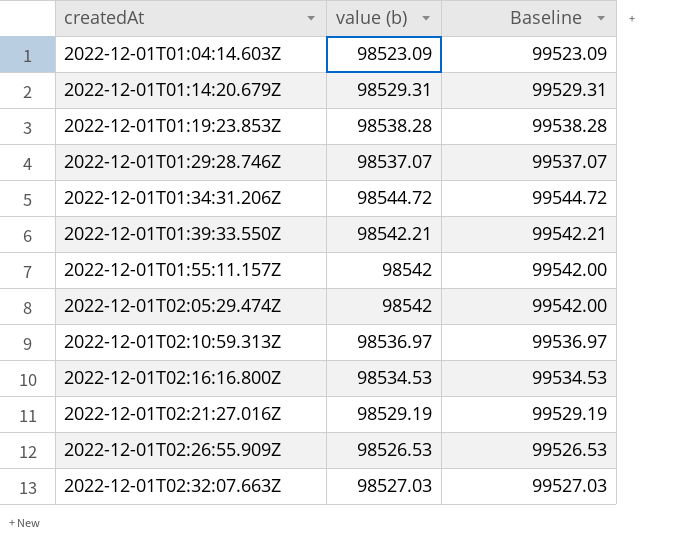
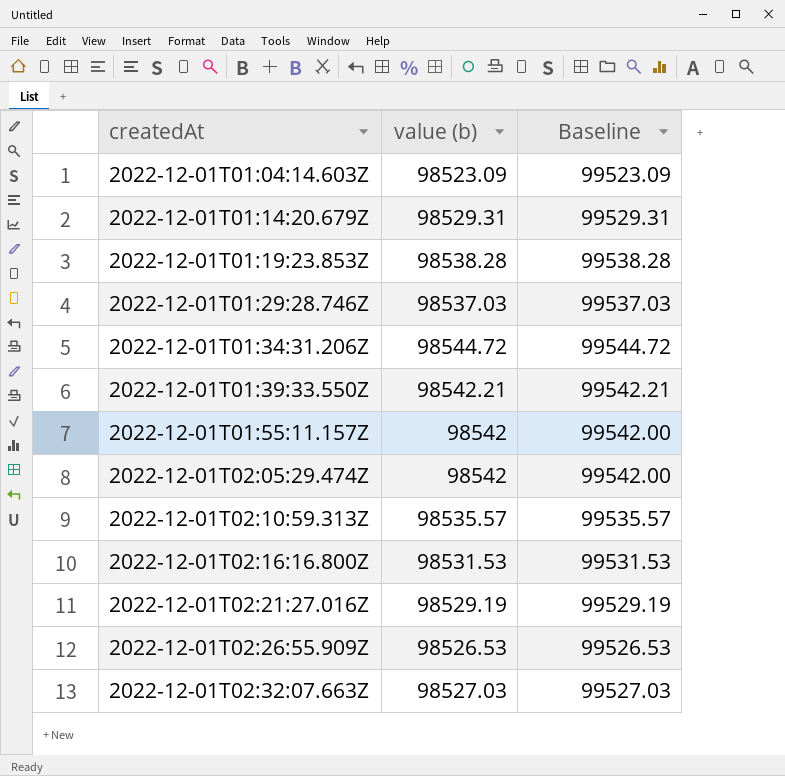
2022-12-01T01:29:28.746Z | value (b): 98537.07 -> 98537.03
2022-12-01T01:29:28.746Z | Baseline: 99537.07 -> 99537.03
2022-12-01T02:10:59.313Z | value (b): 98536.97 -> 98535.57
2022-12-01T02:10:59.313Z | Baseline: 99536.97 -> 99535.57
2022-12-01T02:16:16.800Z | value (b): 98534.53 -> 98531.53
2022-12-01T02:16:16.800Z | Baseline: 99534.53 -> 99531.53

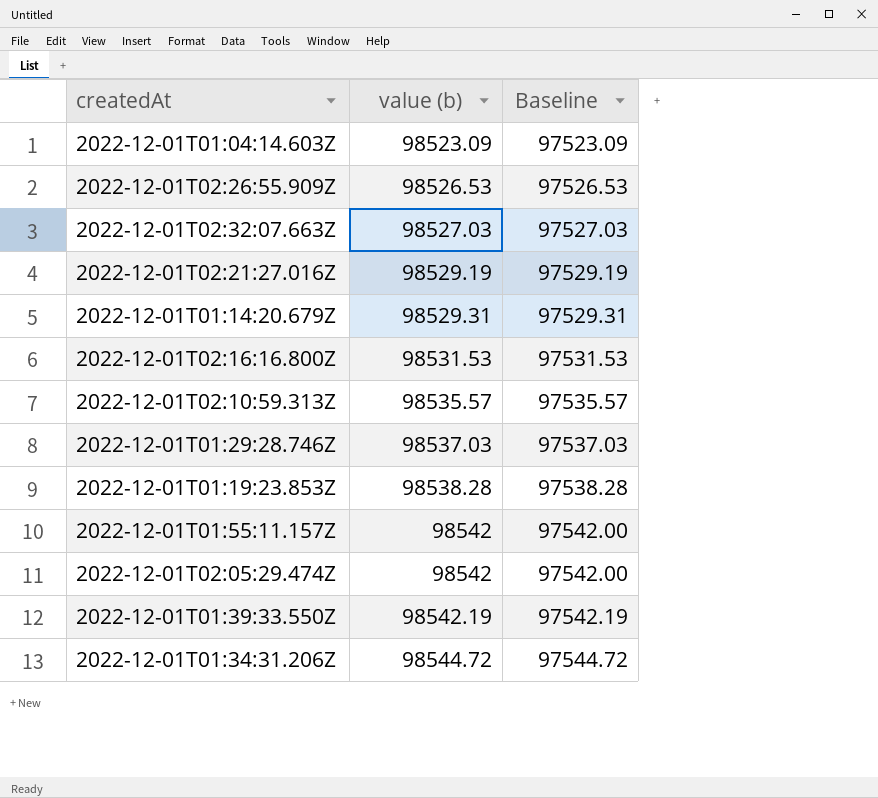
row order: createdAt ascending -> value (b) ascending
column Baseline | formula: [value (b)] + 1000 -> [value (b)] - 1000
2022-12-01T01:39:33.550Z | value (b): 98542.21 -> 98542.19

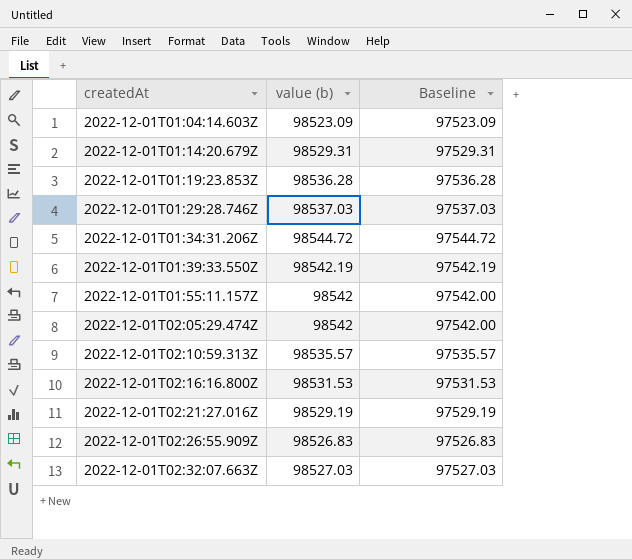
row order: value (b) ascending -> createdAt ascending
2022-12-01T01:19:23.853Z | value (b): 98538.28 -> 98536.28
2022-12-01T01:19:23.853Z | Baseline: 97538.28 -> 97536.28
2022-12-01T02:26:55.909Z | value (b): 98526.53 -> 98526.83
2022-12-01T02:26:55.909Z | Baseline: 97526.53 -> 97526.83

